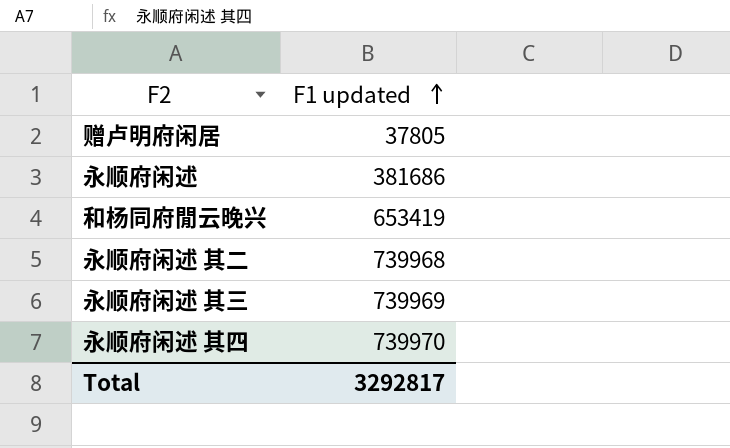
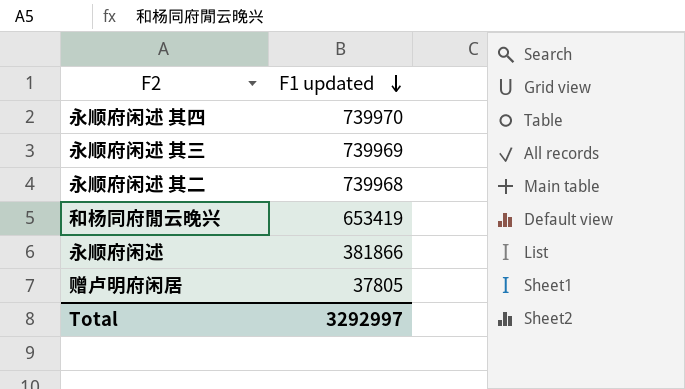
row order: F1 updated ascending -> F1 updated descending
永顺府闲述 | F1 updated: 381686 -> 381866
Total | F1 updated: 3292817 -> 3292997

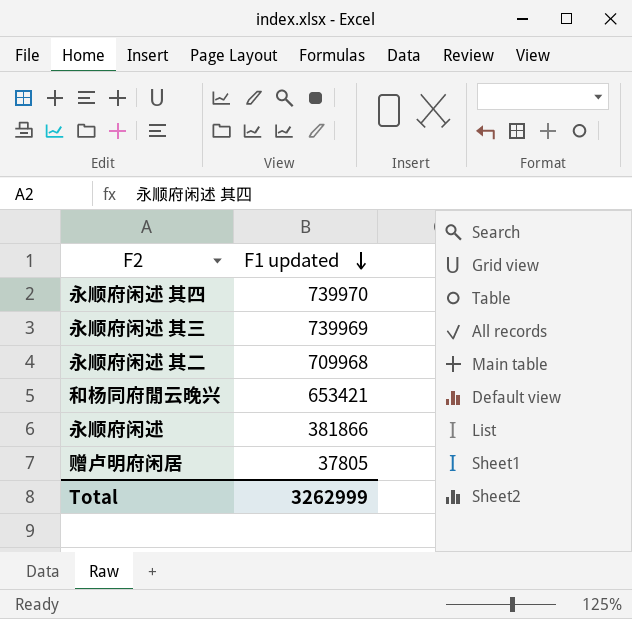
永顺府闲述 其二 | F1 updated: 739968 -> 709968
和杨同府閒云晚兴 | F1 updated: 653419 -> 653421
Total | F1 updated: 3292997 -> 3262999

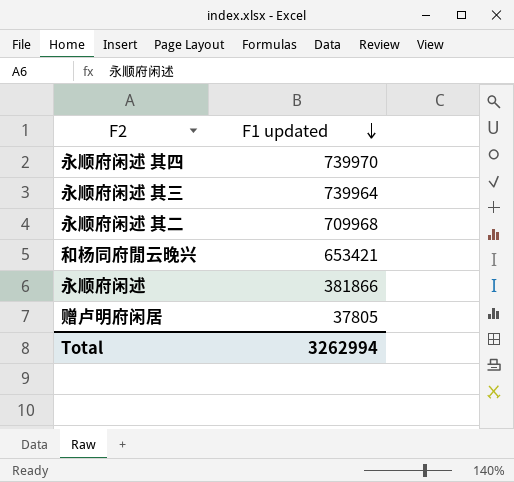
永顺府闲述 其三 | F1 updated: 739969 -> 739964
Total | F1 updated: 3262999 -> 3262994

